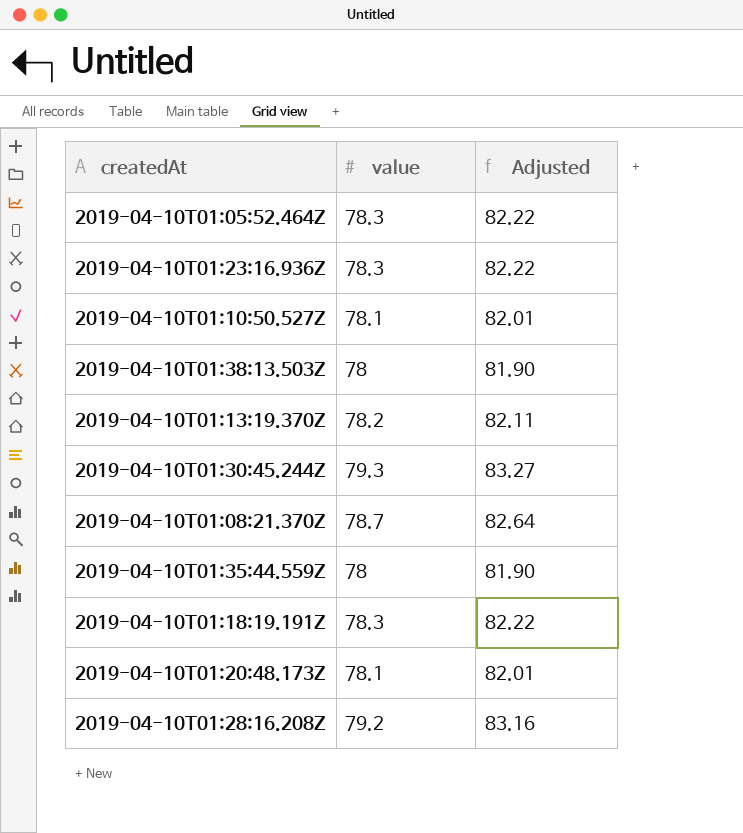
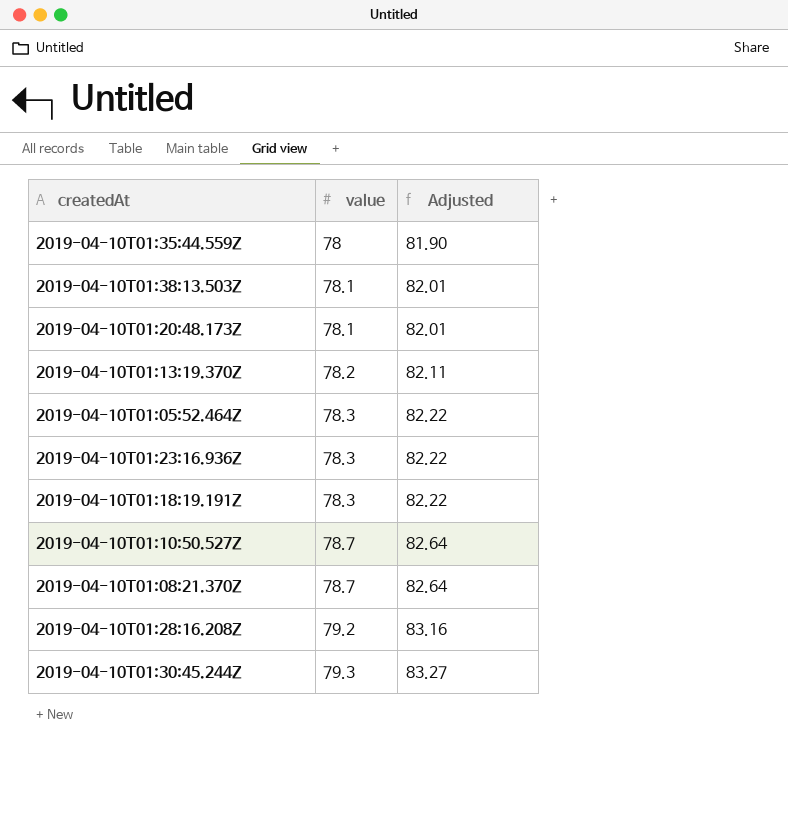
row order: none -> value ascending
2019-04-10T01:38:13.503Z | value: 78 -> 78.1
2019-04-10T01:38:13.503Z | Adjusted: 81.90 -> 82.01
2019-04-10T01:10:50.527Z | value: 78.1 -> 78.7
2019-04-10T01:10:50.527Z | Adjusted: 82.01 -> 82.64

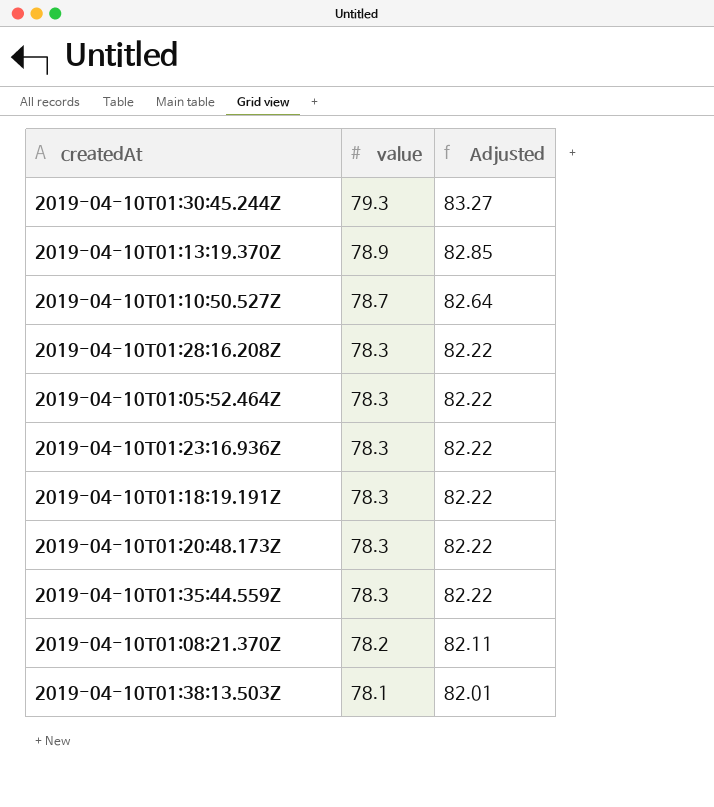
row order: value ascending -> value descending
2019-04-10T01:13:19.370Z | value: 78.2 -> 78.9
2019-04-10T01:13:19.370Z | Adjusted: 82.11 -> 82.85
2019-04-10T01:28:16.208Z | value: 79.2 -> 78.3
2019-04-10T01:28:16.208Z | Adjusted: 83.16 -> 82.22
2019-04-10T01:20:48.173Z | value: 78.1 -> 78.3
2019-04-10T01:20:48.173Z | Adjusted: 82.01 -> 82.22
2019-04-10T01:35:44.559Z | value: 78 -> 78.3
2019-04-10T01:35:44.559Z | Adjusted: 81.90 -> 82.22
2019-04-10T01:08:21.370Z | value: 78.7 -> 78.2
2019-04-10T01:08:21.370Z | Adjusted: 82.64 -> 82.11

